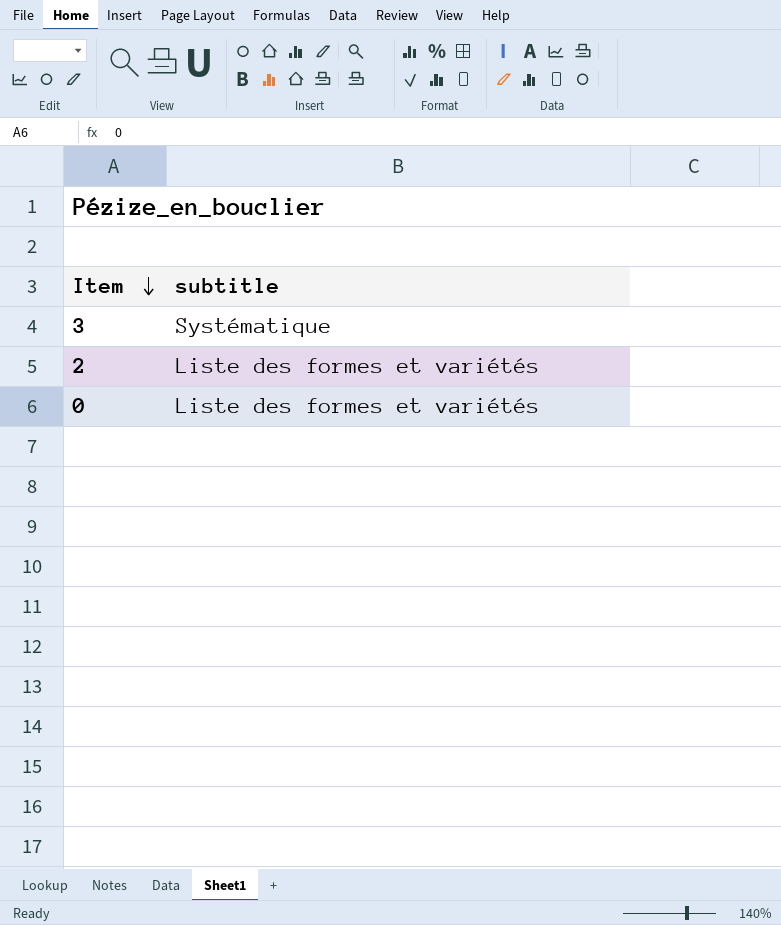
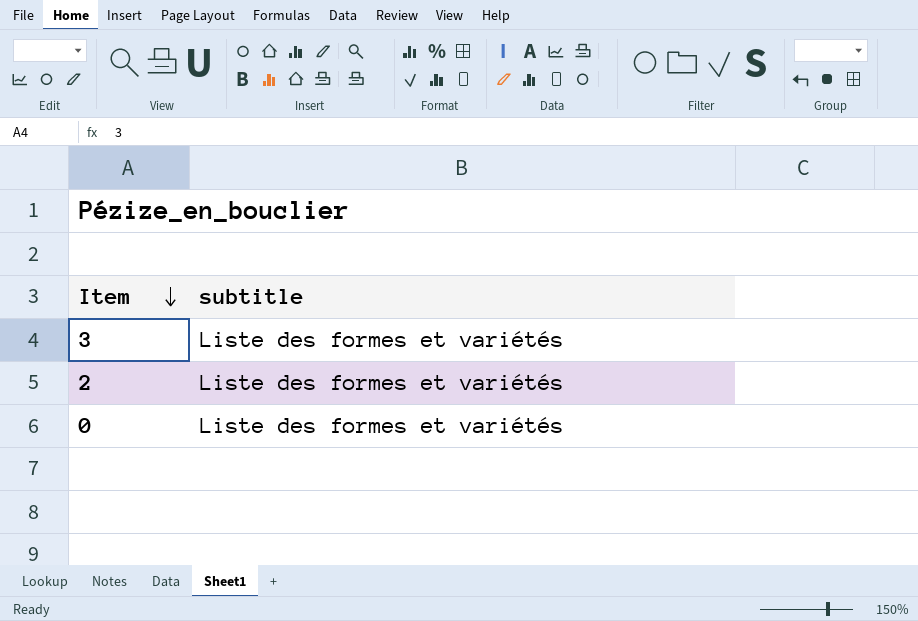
3 | subtitle: Systématique -> Liste des formes et variétés

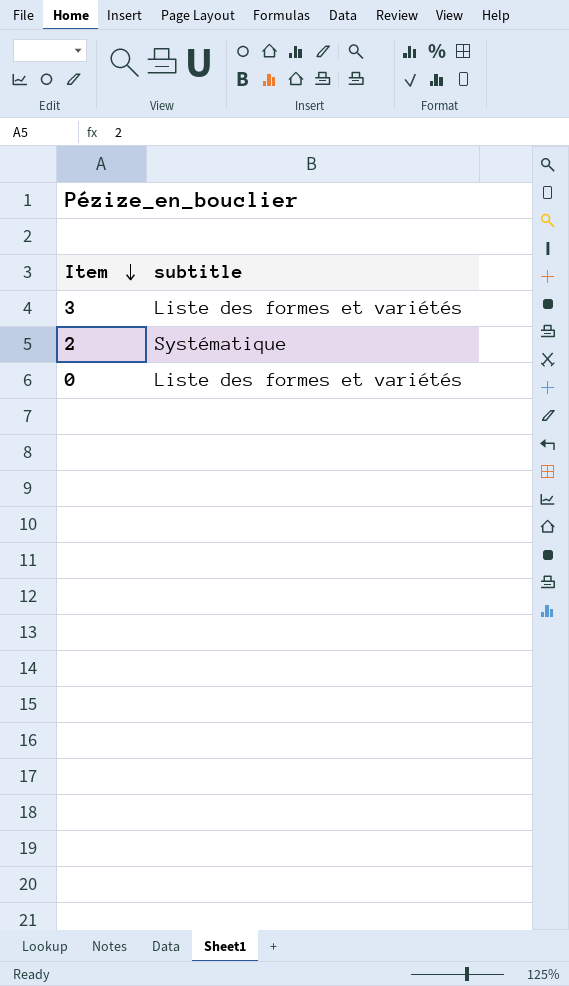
2 | subtitle: Liste des formes et variétés -> Systématique

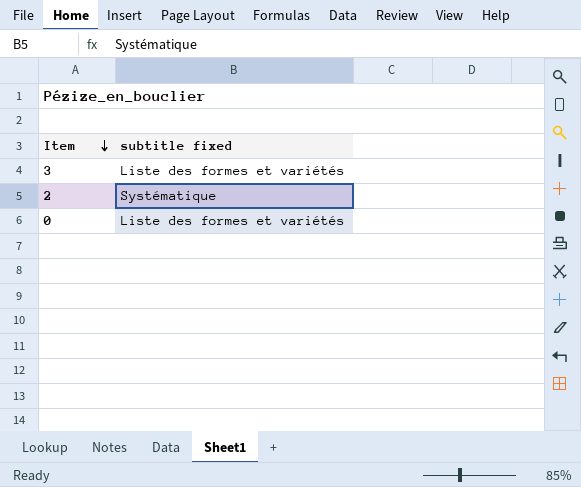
column name: subtitle -> subtitle fixed

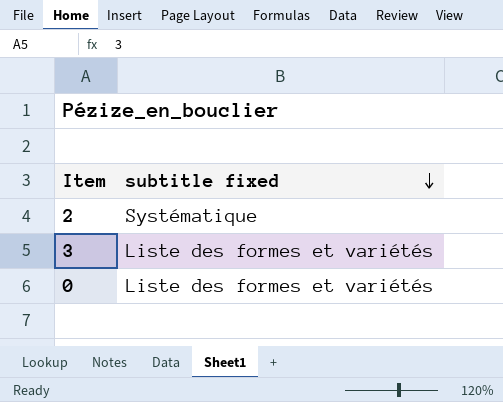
row order: Item descending -> subtitle fixed descending

